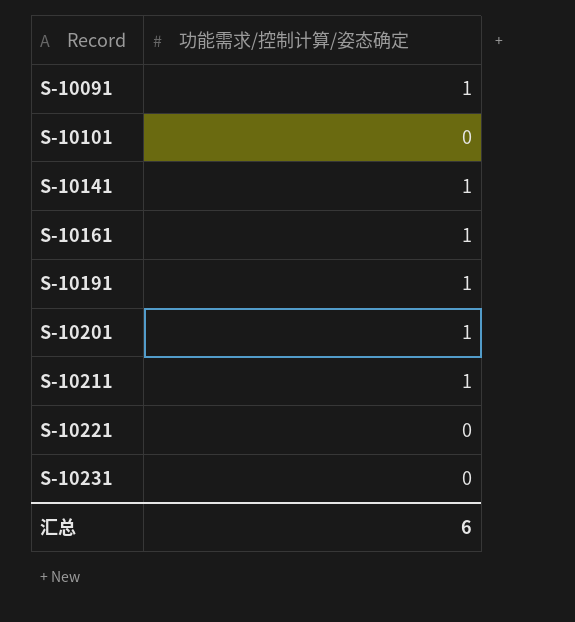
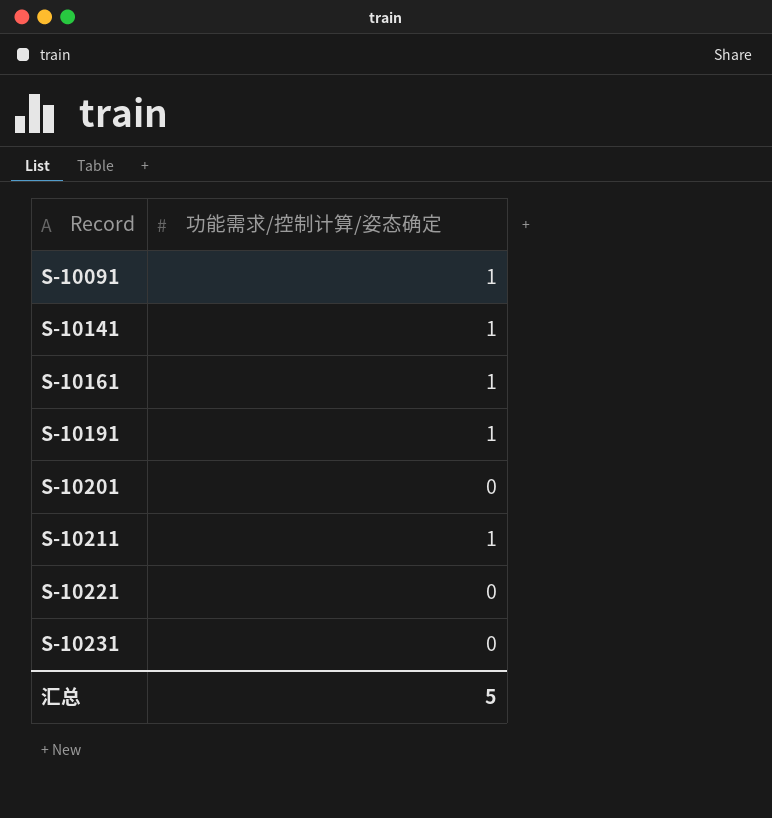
row S-10101: 0 -> none
S-10201 | 功能需求/控制计算/姿态确定: 1 -> 0
汇总 | 功能需求/控制计算/姿态确定: 6 -> 5

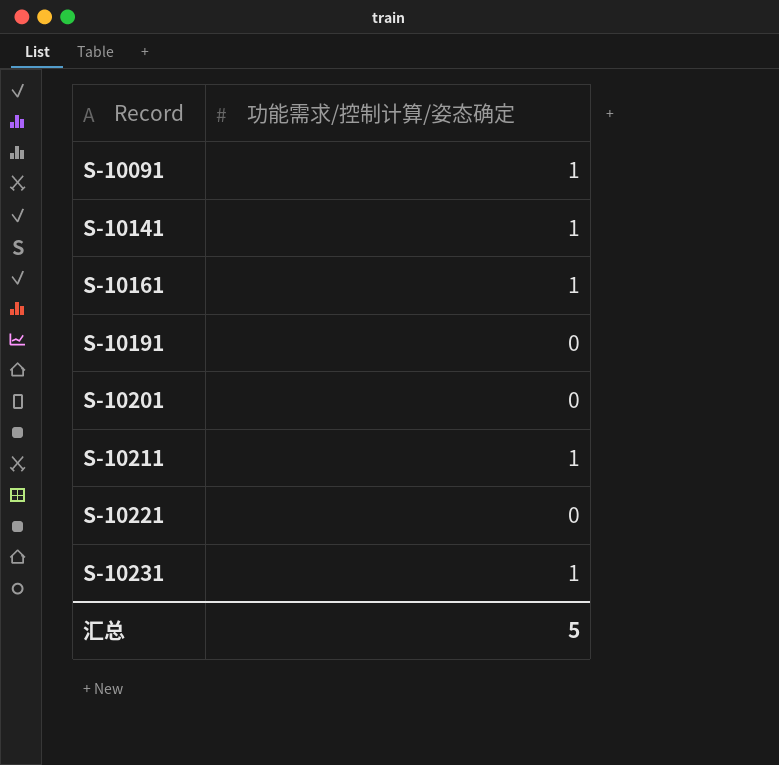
S-10191 | 功能需求/控制计算/姿态确定: 1 -> 0
S-10231 | 功能需求/控制计算/姿态确定: 0 -> 1

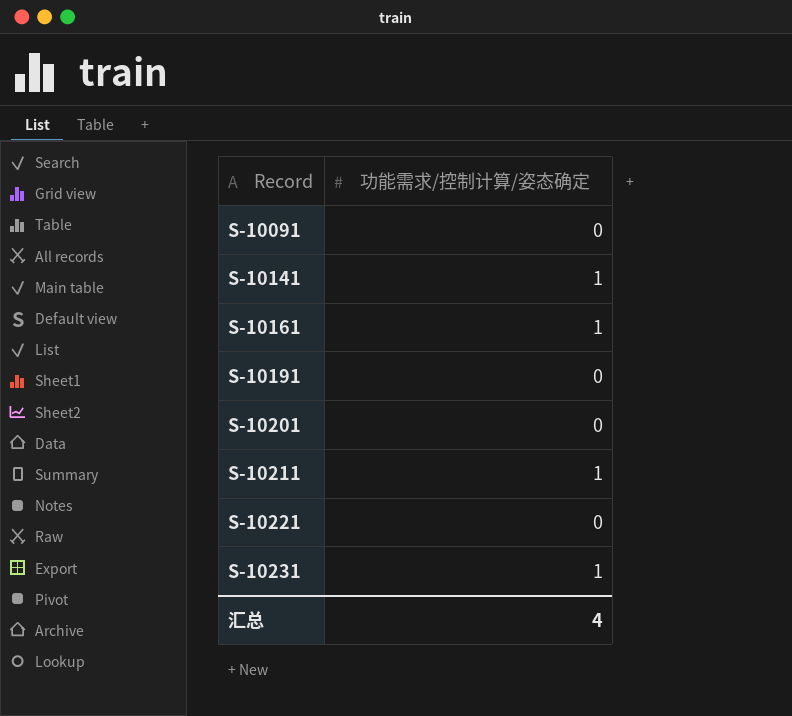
S-10091 | 功能需求/控制计算/姿态确定: 1 -> 0
汇总 | 功能需求/控制计算/姿态确定: 5 -> 4

